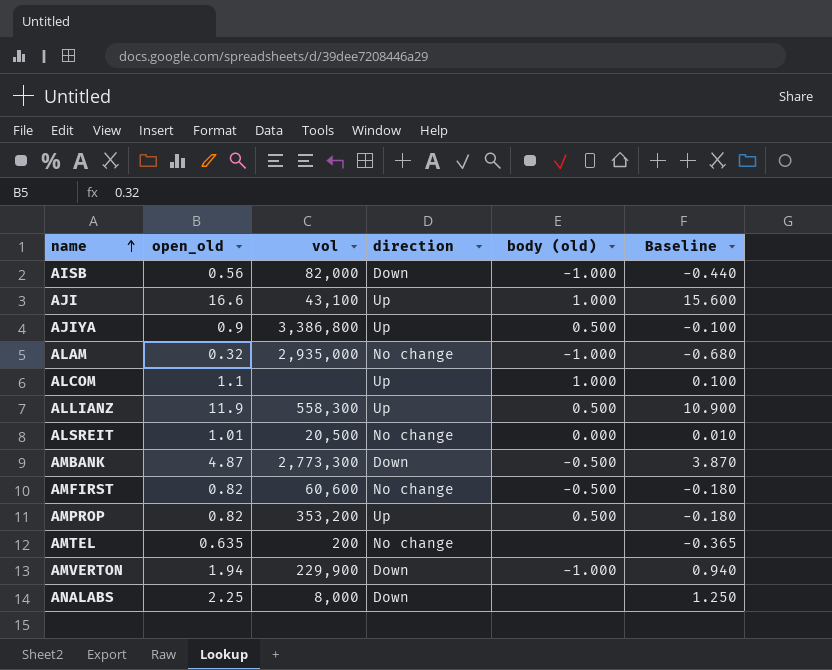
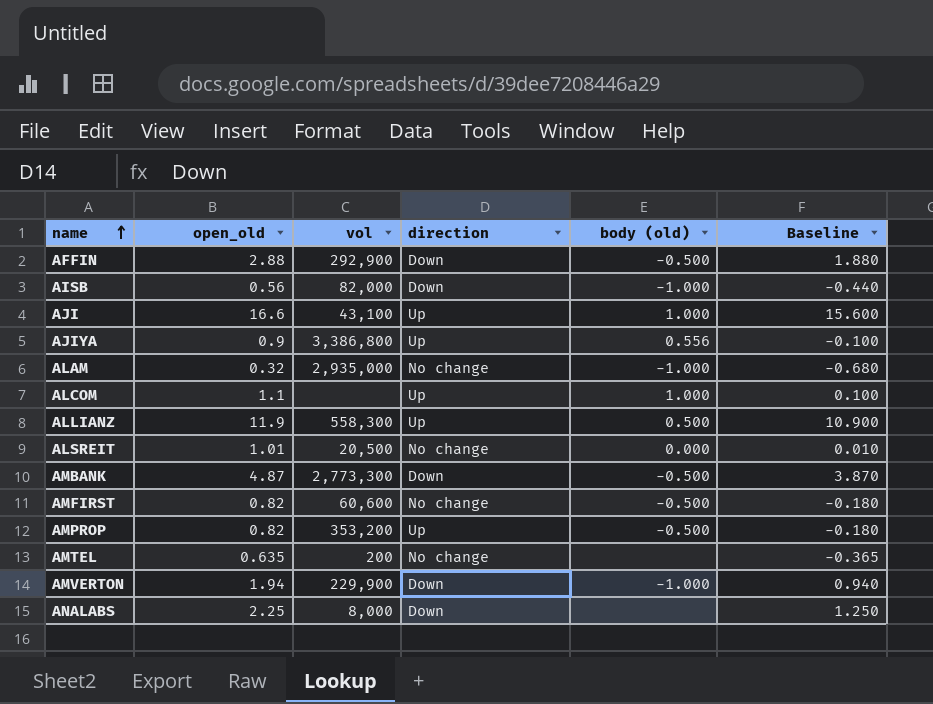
row AFFIN: none -> 2.88 | 292,900 | Down | -0.500 | 1.880
AJIYA | body (old): 0.500 -> 0.556
AMPROP | body (old): 0.500 -> -0.500

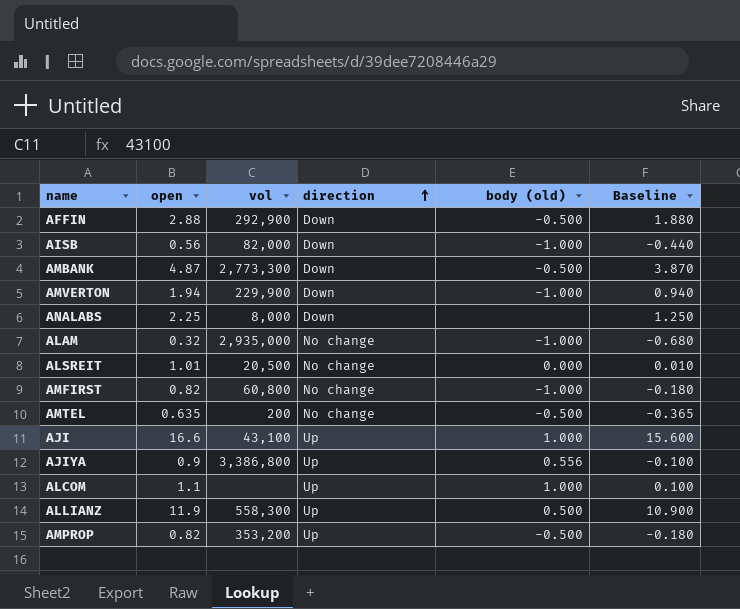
row order: name ascending -> direction ascending
column name: open_old -> open
AMFIRST | vol: 60,600 -> 60,800
AMFIRST | body (old): -0.500 -> -1.000
AMTEL | body (old): none -> -0.500

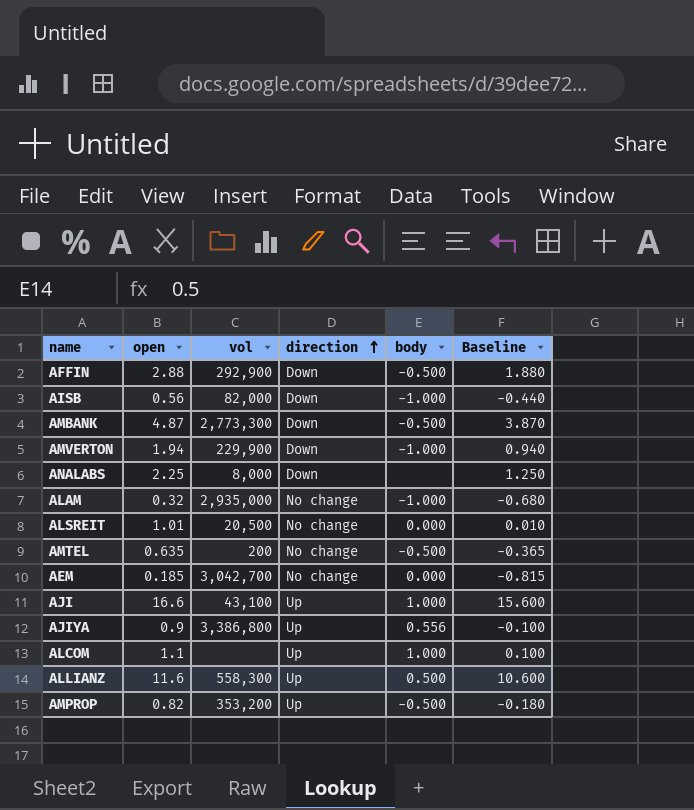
column name: body (old) -> body
row AMFIRST: 0.82 | 60,800 | No change | -1.000 | -0.180 -> none
row AEM: none -> 0.185 | 3,042,700 | No change | 0.000 | -0.815
ALLIANZ | open: 11.9 -> 11.6
ALLIANZ | Baseline: 10.900 -> 10.600

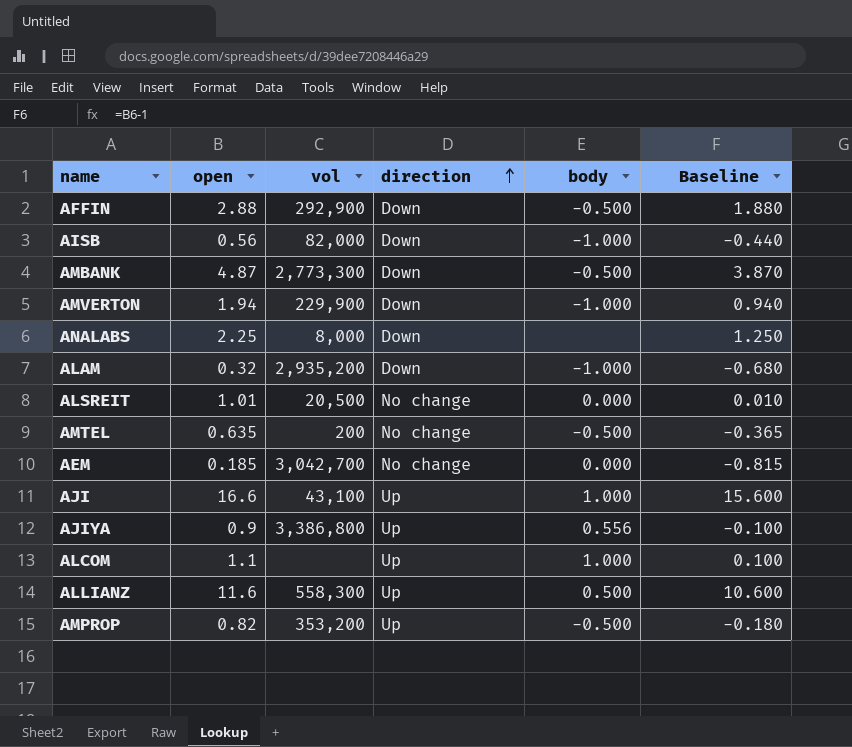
ALAM | vol: 2,935,000 -> 2,935,200
ALAM | direction: No change -> Down

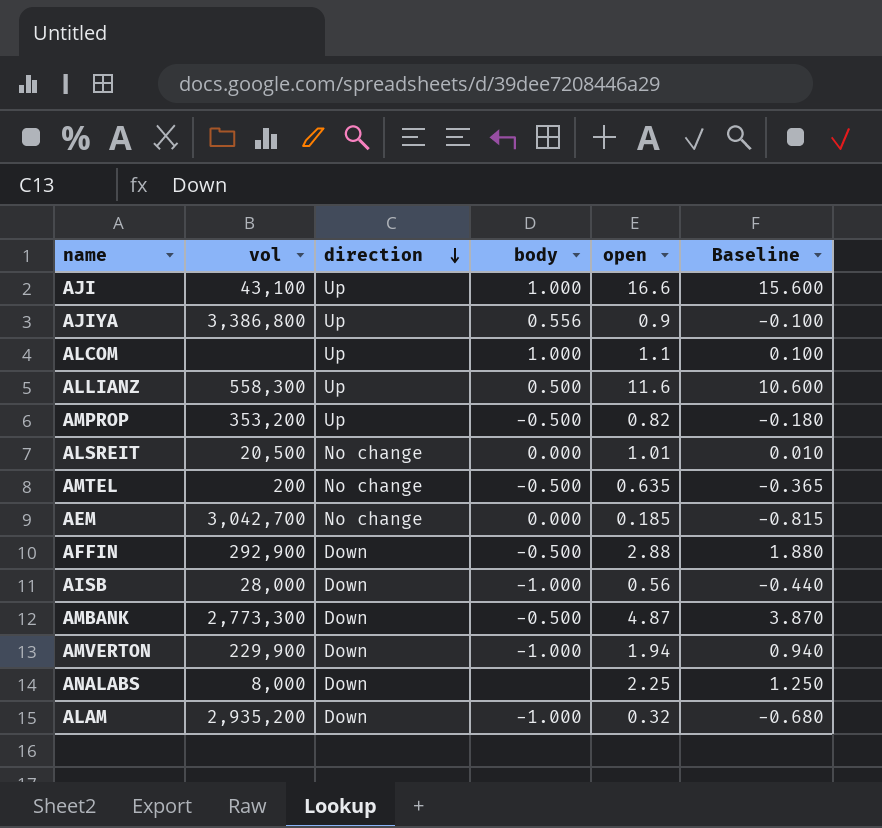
row order: direction ascending -> direction descending
column open | position: 2 -> 5
AISB | vol: 82,000 -> 28,000

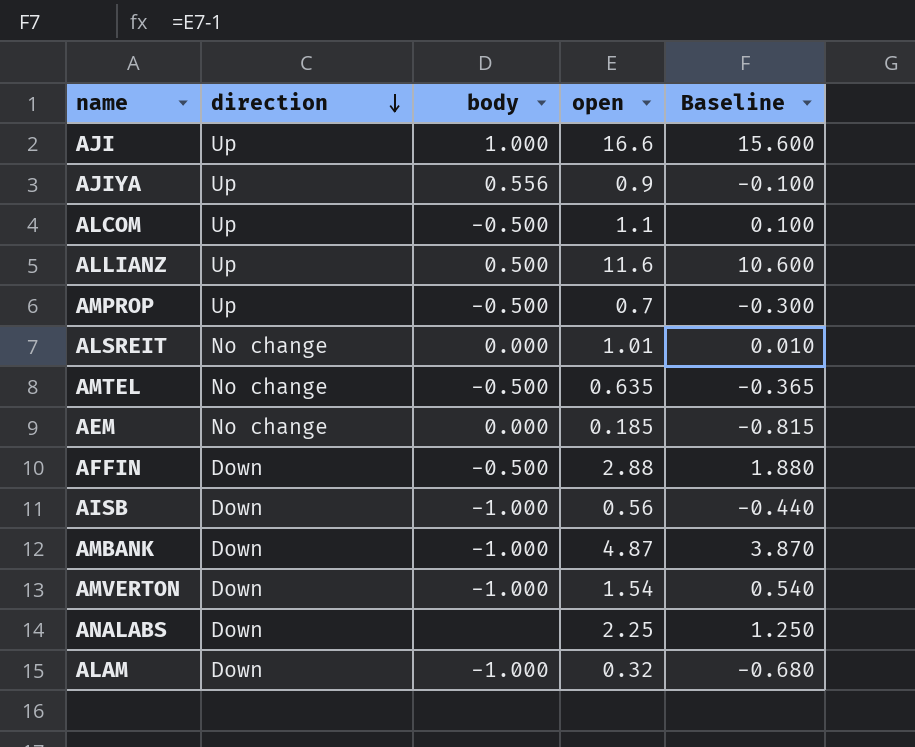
column vol | position: 2 -> none
ALCOM | body: 1.000 -> -0.500
AMPROP | open: 0.82 -> 0.7
AMPROP | Baseline: -0.180 -> -0.300
AMBANK | body: -0.500 -> -1.000
AMVERTON | open: 1.94 -> 1.54
AMVERTON | Baseline: 0.940 -> 0.540

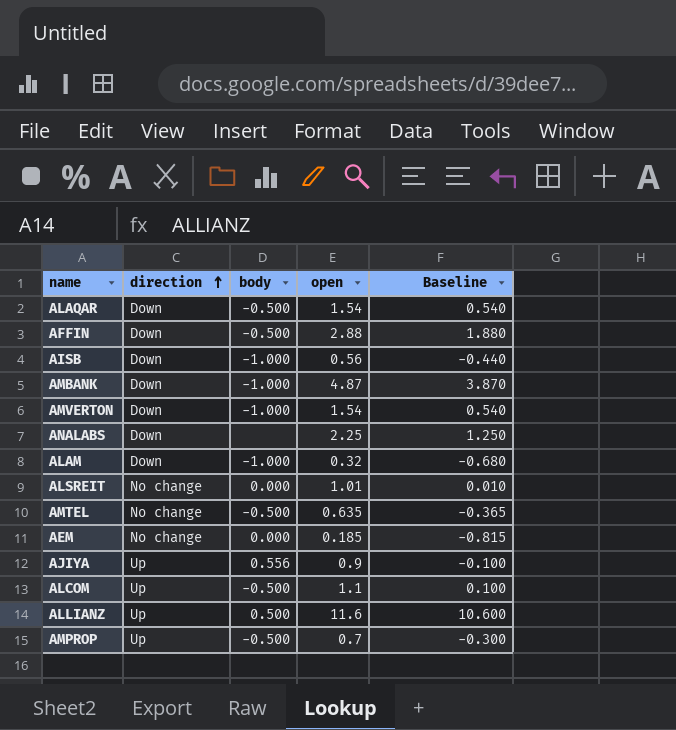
row order: direction descending -> direction ascending
row AJI: Up | 1.000 | 16.6 | 15.600 -> none
row ALAQAR: none -> Down | -0.500 | 1.54 | 0.540

